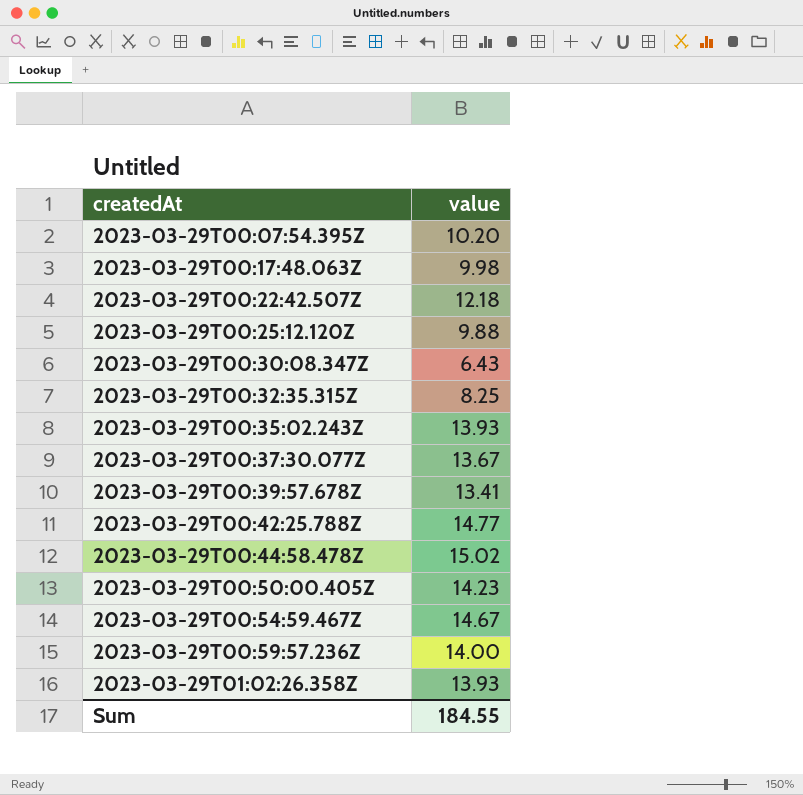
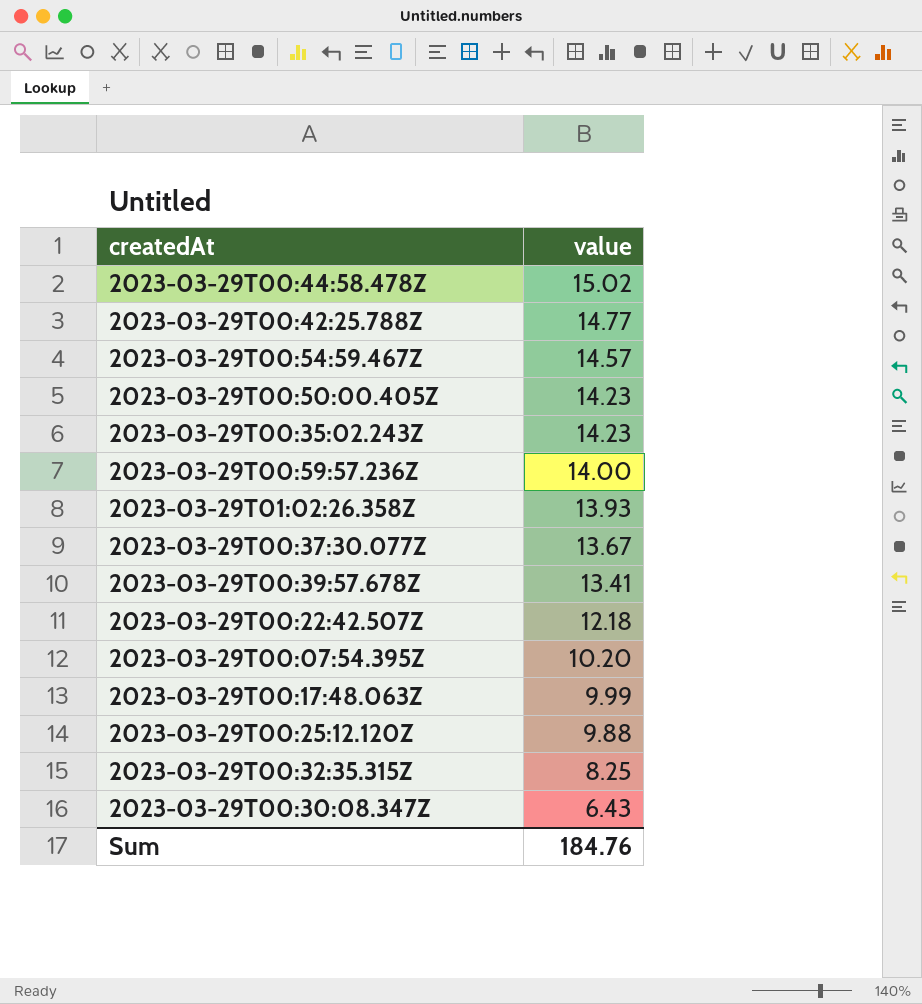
row order: createdAt ascending -> value descending
2023-03-29T00:54:59.467Z | value: 14.67 -> 14.57
2023-03-29T00:35:02.243Z | value: 13.93 -> 14.23
2023-03-29T00:17:48.063Z | value: 9.98 -> 9.99
Sum | value: 184.55 -> 184.76

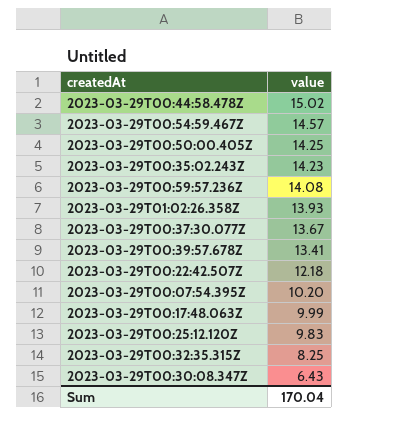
row 2023-03-29T00:42:25.788Z: 14.77 -> none
2023-03-29T00:50:00.405Z | value: 14.23 -> 14.25
2023-03-29T00:59:57.236Z | value: 14.00 -> 14.08
2023-03-29T00:25:12.120Z | value: 9.88 -> 9.83
Sum | value: 184.76 -> 170.04

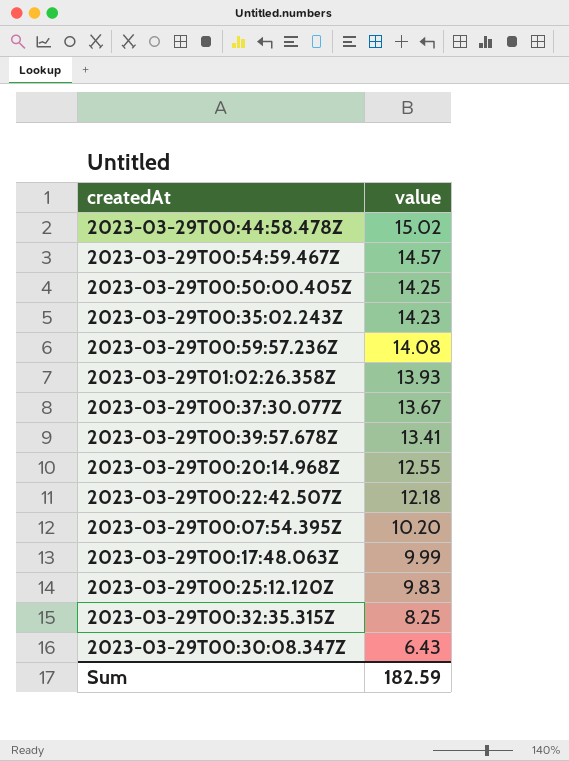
row 2023-03-29T00:20:14.968Z: none -> 12.55
Sum | value: 170.04 -> 182.59

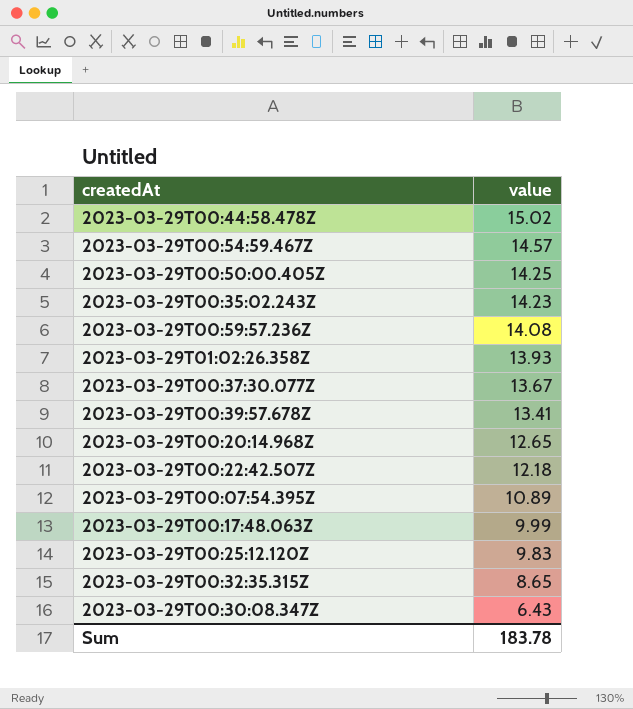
2023-03-29T00:20:14.968Z | value: 12.55 -> 12.65
2023-03-29T00:07:54.395Z | value: 10.20 -> 10.89
2023-03-29T00:32:35.315Z | value: 8.25 -> 8.65
Sum | value: 182.59 -> 183.78

